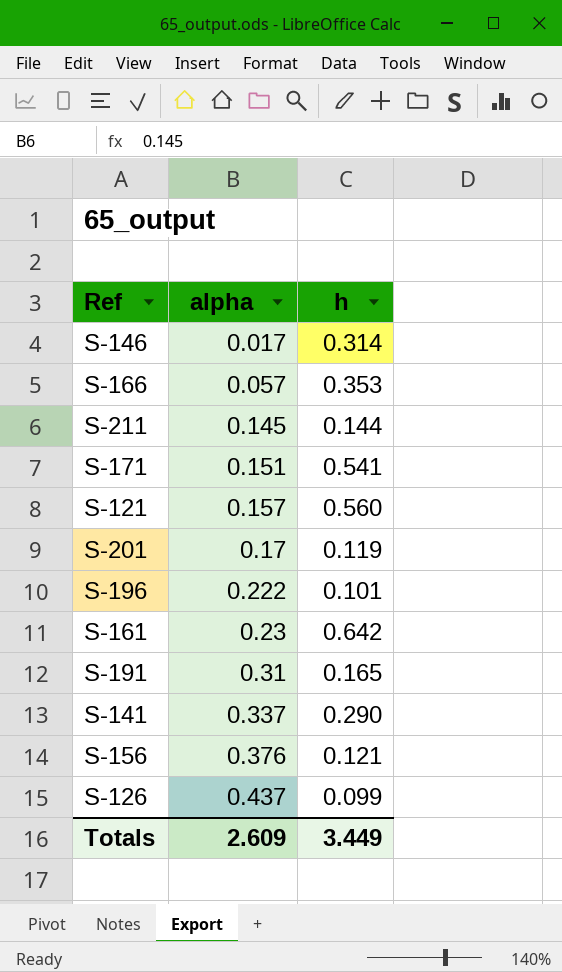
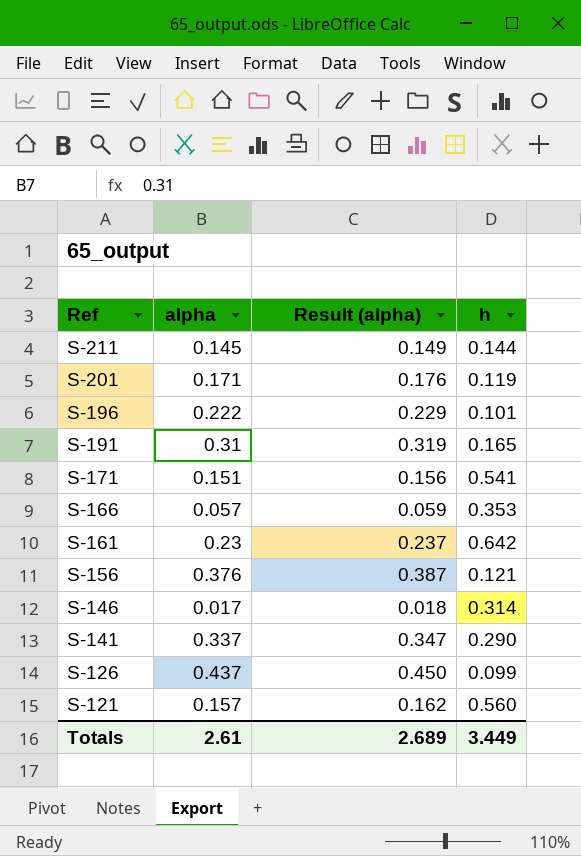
row order: alpha ascending -> Ref descending
column Result (alpha) | formula: none -> [alpha] * 1.03
S-201 | alpha: 0.17 -> 0.171
Totals | alpha: 2.609 -> 2.61

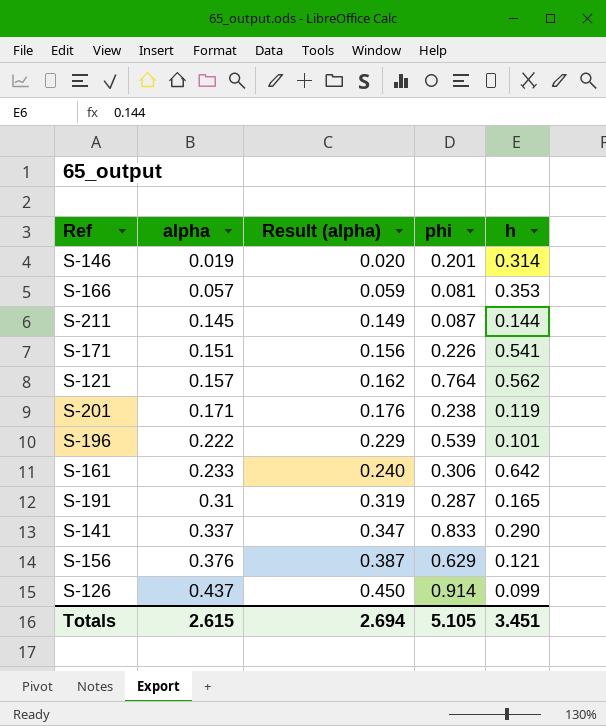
row order: Ref descending -> alpha ascending
column phi | position: none -> 4
S-146 | alpha: 0.017 -> 0.019
S-146 | Result (alpha): 0.018 -> 0.020
S-121 | h: 0.560 -> 0.562
S-161 | alpha: 0.23 -> 0.233
S-161 | Result (alpha): 0.237 -> 0.240
Totals | alpha: 2.61 -> 2.615
Totals | Result (alpha): 2.689 -> 2.694
Totals | h: 3.449 -> 3.451

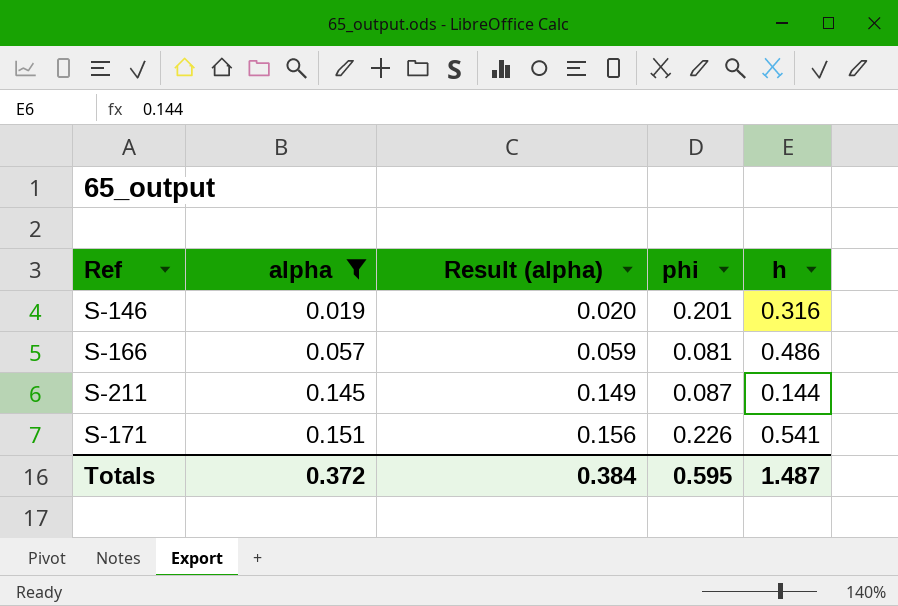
filter: none -> alpha <= 0.151
S-146 | h: 0.314 -> 0.316
S-166 | h: 0.353 -> 0.486
Totals | alpha: 2.615 -> 0.372
Totals | Result (alpha): 2.694 -> 0.384
Totals | phi: 5.105 -> 0.595
Totals | h: 3.451 -> 1.487

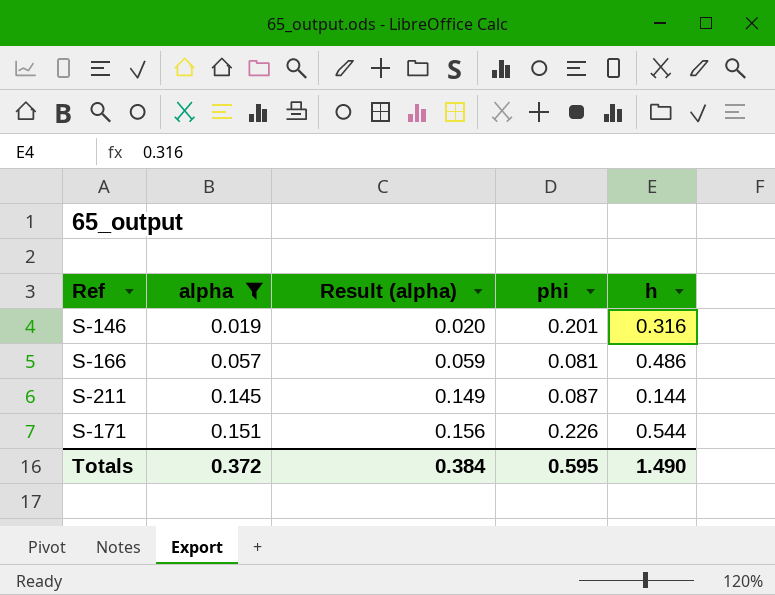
S-171 | h: 0.541 -> 0.544
Totals | h: 1.487 -> 1.490

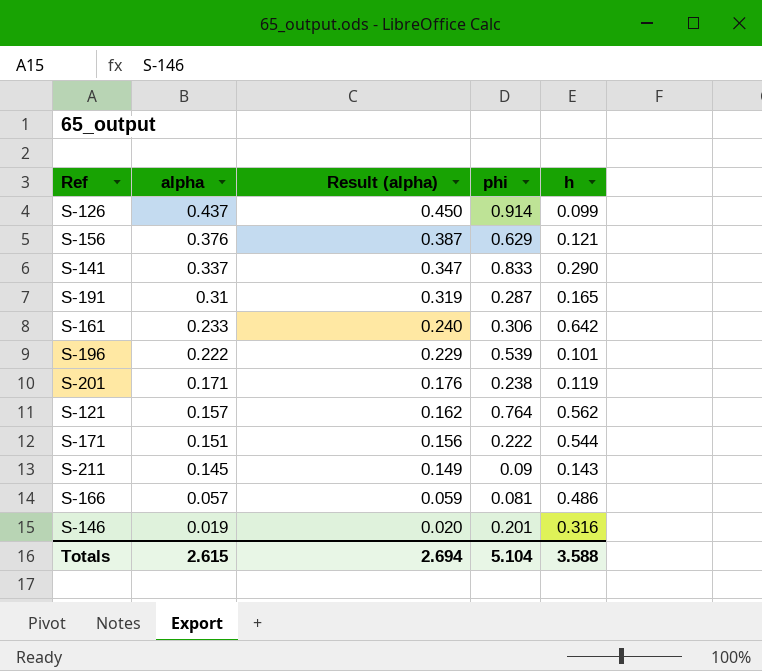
filter: alpha <= 0.151 -> none
row order: alpha ascending -> alpha descending
S-171 | phi: 0.226 -> 0.222
S-211 | phi: 0.087 -> 0.09
S-211 | h: 0.144 -> 0.143
Totals | alpha: 0.372 -> 2.615
Totals | Result (alpha): 0.384 -> 2.694
Totals | phi: 0.595 -> 5.104
Totals | h: 1.490 -> 3.588

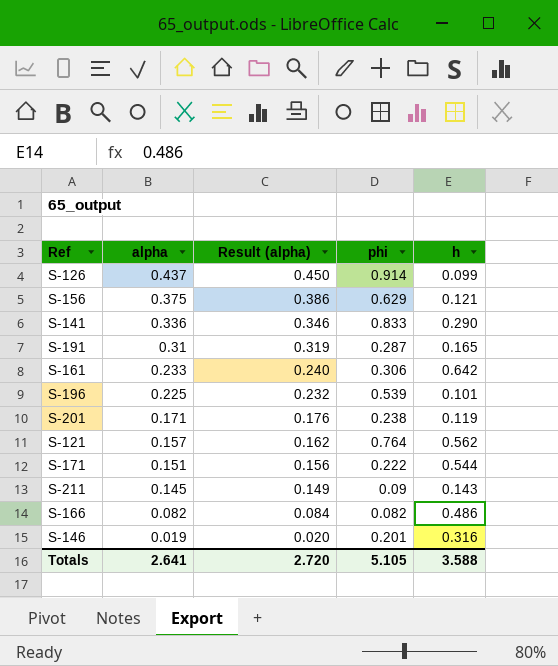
S-156 | alpha: 0.376 -> 0.375
S-156 | Result (alpha): 0.387 -> 0.386
S-141 | alpha: 0.337 -> 0.336
S-141 | Result (alpha): 0.347 -> 0.346
S-196 | alpha: 0.222 -> 0.225
S-196 | Result (alpha): 0.229 -> 0.232
S-166 | alpha: 0.057 -> 0.082
S-166 | Result (alpha): 0.059 -> 0.084
S-166 | phi: 0.081 -> 0.082
Totals | alpha: 2.615 -> 2.641
Totals | Result (alpha): 2.694 -> 2.720
Totals | phi: 5.104 -> 5.105

